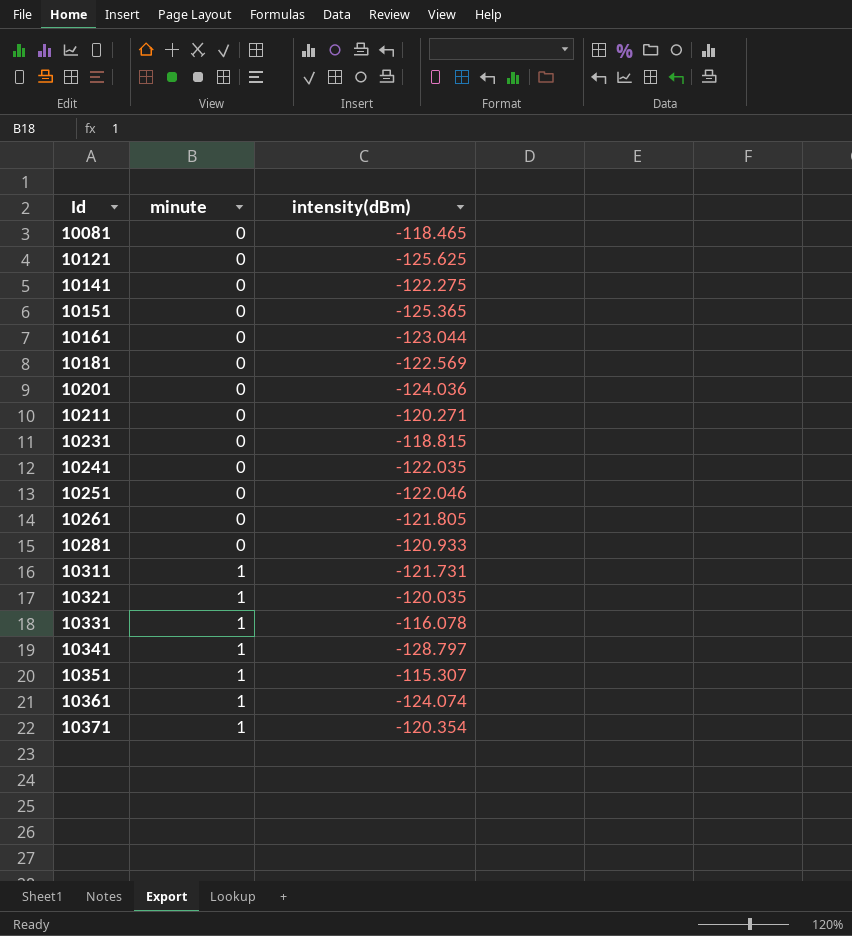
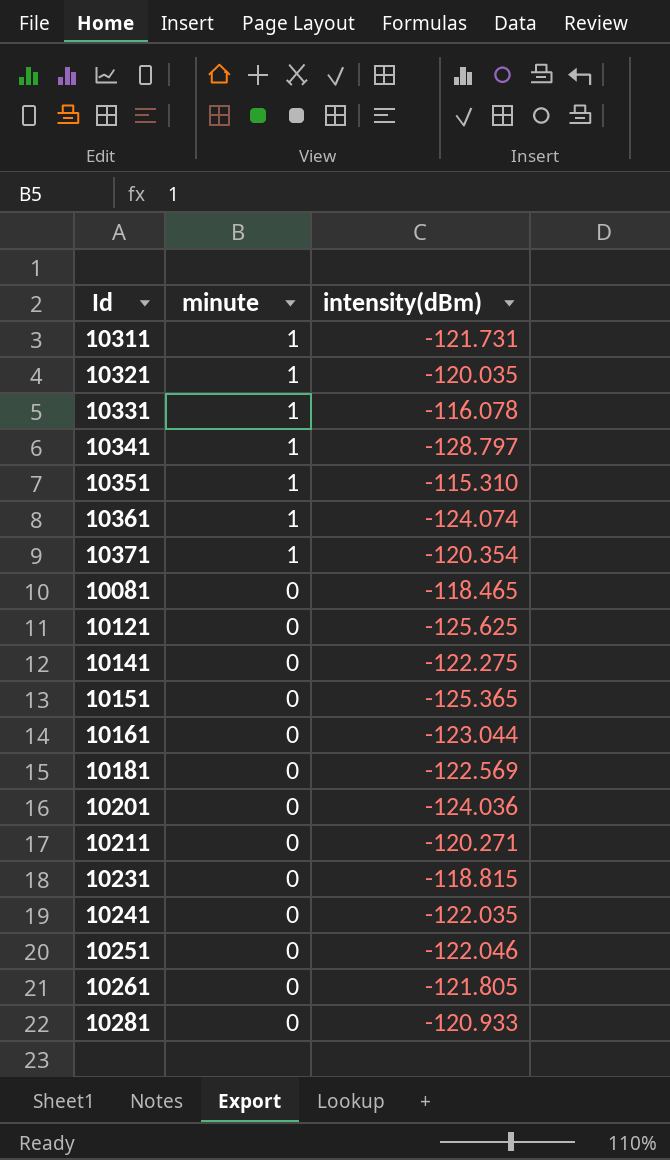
row order: Id ascending -> minute descending
10351 | intensity(dBm): -115.307 -> -115.310

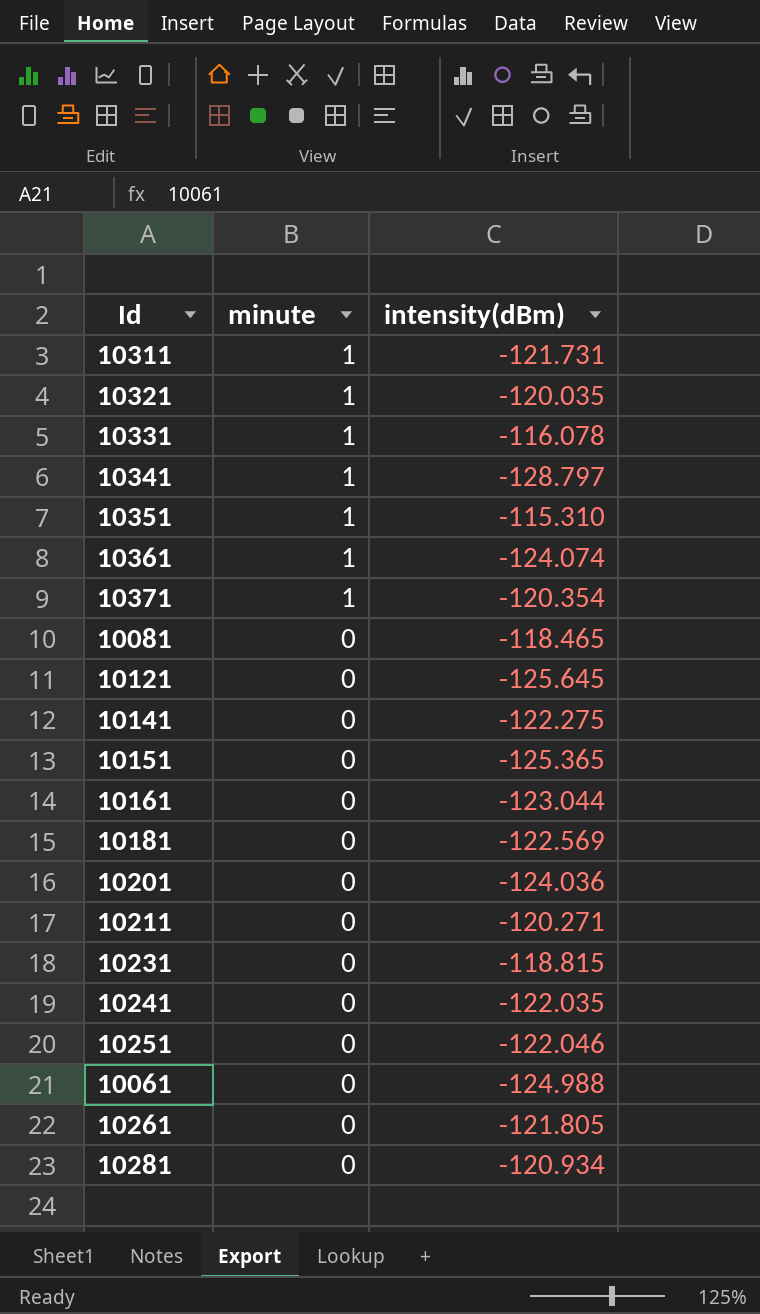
10121 | intensity(dBm): -125.625 -> -125.645
row 10061: none -> 0 | -124.988
10281 | intensity(dBm): -120.933 -> -120.934

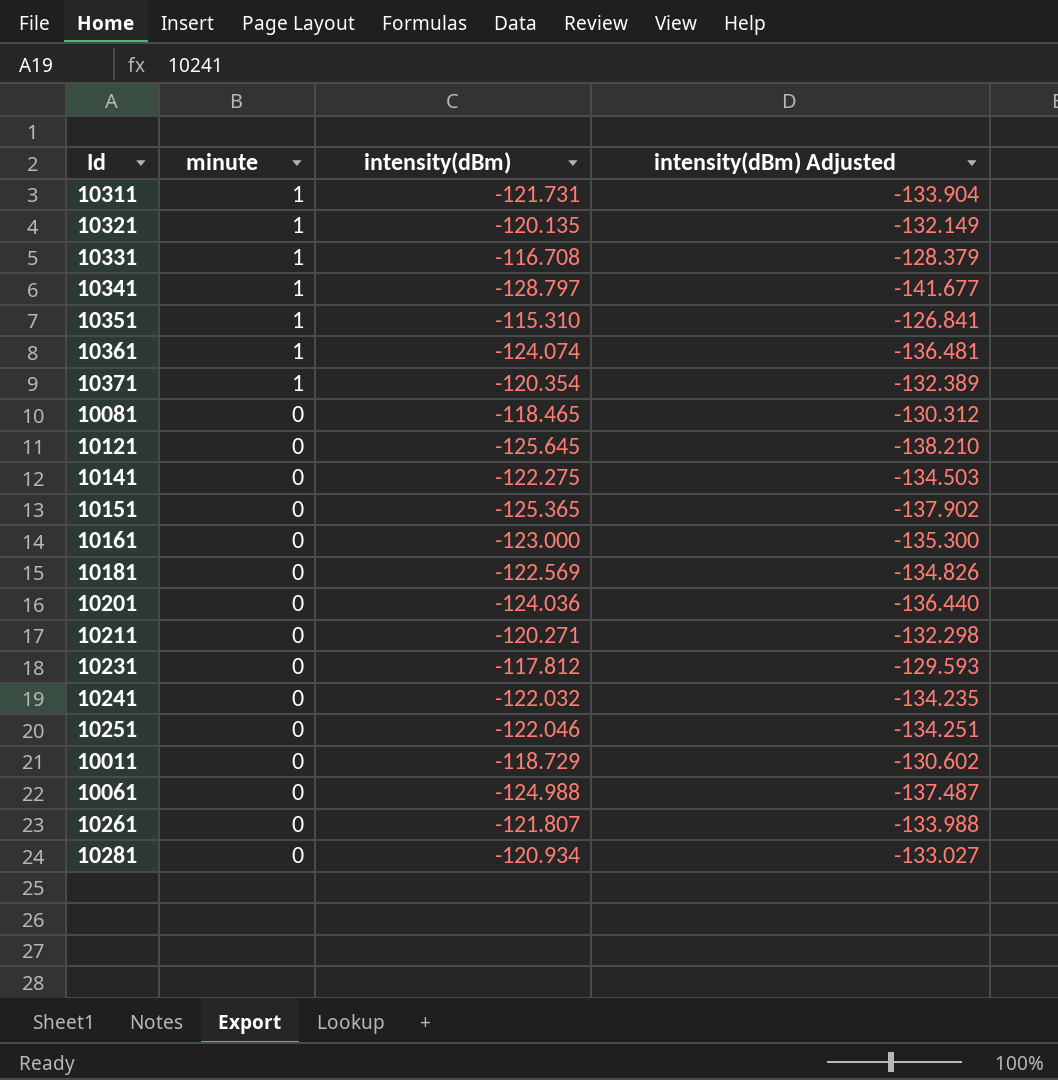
column intensity(dBm) Adjusted | formula: none -> [intensity(dBm)] * 1.1
10321 | intensity(dBm): -120.035 -> -120.135
10331 | intensity(dBm): -116.078 -> -116.708
10161 | intensity(dBm): -123.044 -> -123.000
10231 | intensity(dBm): -118.815 -> -117.812
10241 | intensity(dBm): -122.035 -> -122.032
row 10011: none -> 0 | -118.729 | -130.602
10261 | intensity(dBm): -121.805 -> -121.807

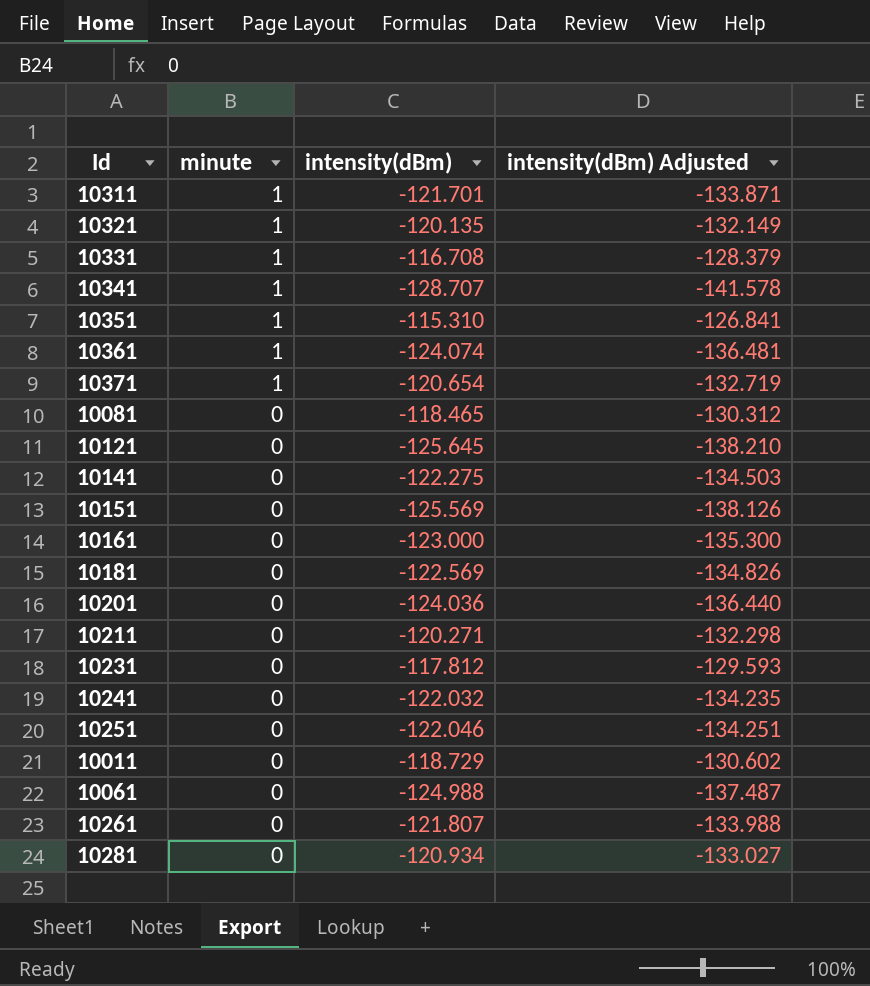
10311 | intensity(dBm): -121.731 -> -121.701
10311 | intensity(dBm) Adjusted: -133.904 -> -133.871
10341 | intensity(dBm): -128.797 -> -128.707
10341 | intensity(dBm) Adjusted: -141.677 -> -141.578
10371 | intensity(dBm): -120.354 -> -120.654
10371 | intensity(dBm) Adjusted: -132.389 -> -132.719
10151 | intensity(dBm): -125.365 -> -125.569
10151 | intensity(dBm) Adjusted: -137.902 -> -138.126

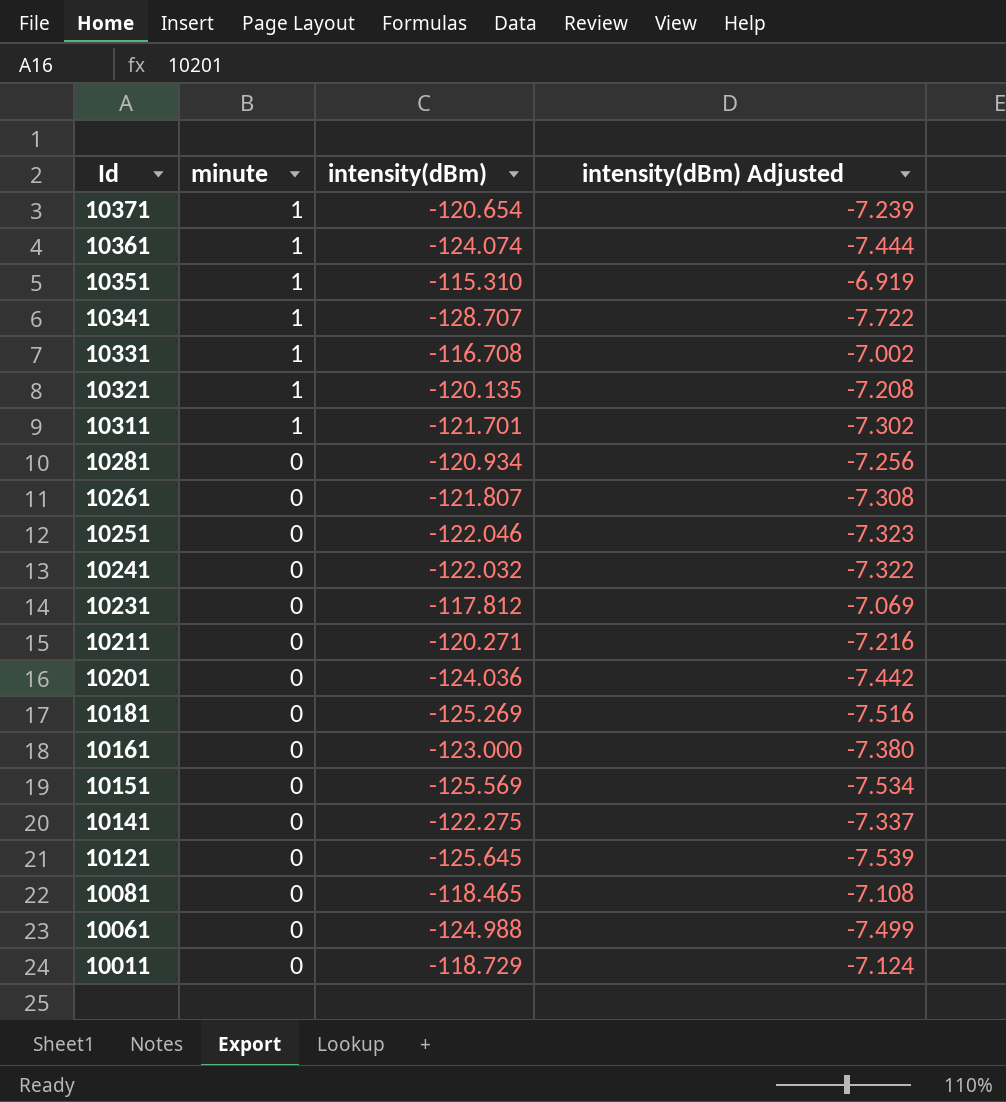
row order: minute descending -> Id descending
column intensity(dBm) Adjusted | formula: [intensity(dBm)] * 1.1 -> [intensity(dBm)] * 0.06
10181 | intensity(dBm): -122.569 -> -125.269

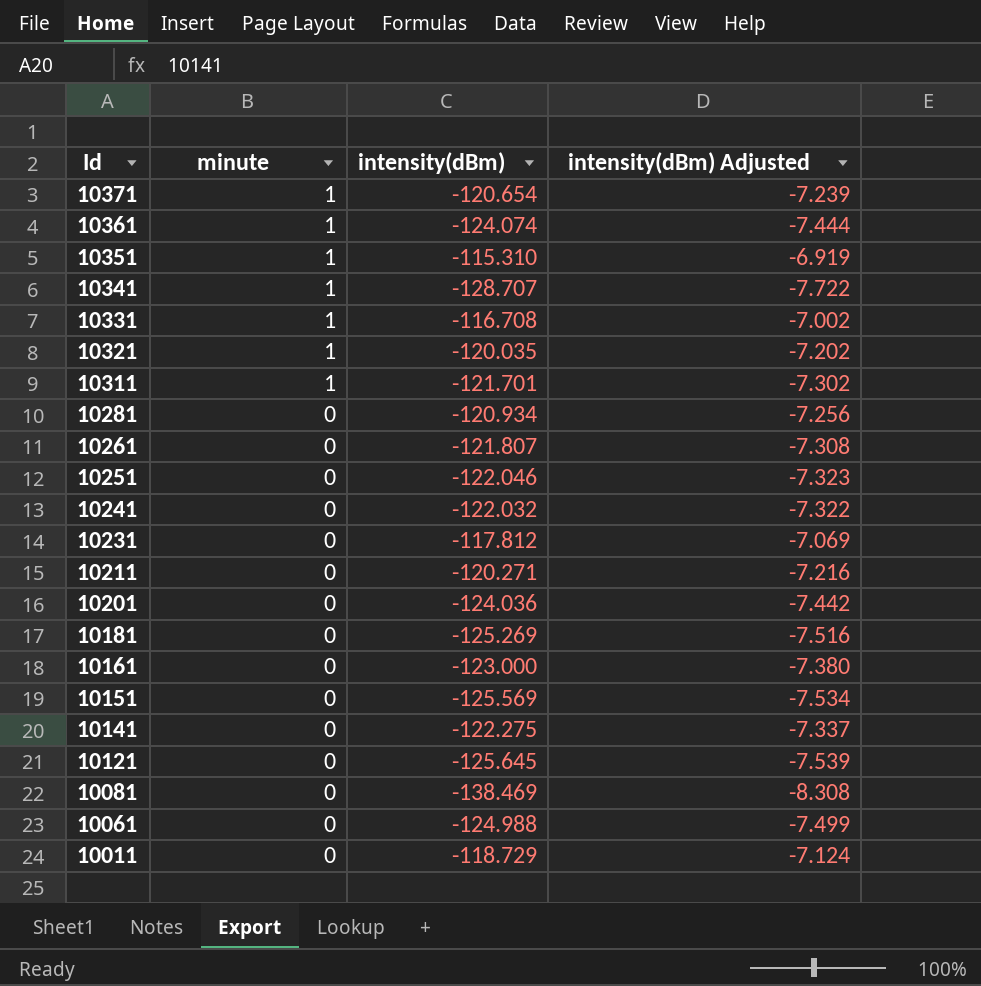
10321 | intensity(dBm): -120.135 -> -120.035
10321 | intensity(dBm) Adjusted: -7.208 -> -7.202
10081 | intensity(dBm): -118.465 -> -138.469
10081 | intensity(dBm) Adjusted: -7.108 -> -8.308

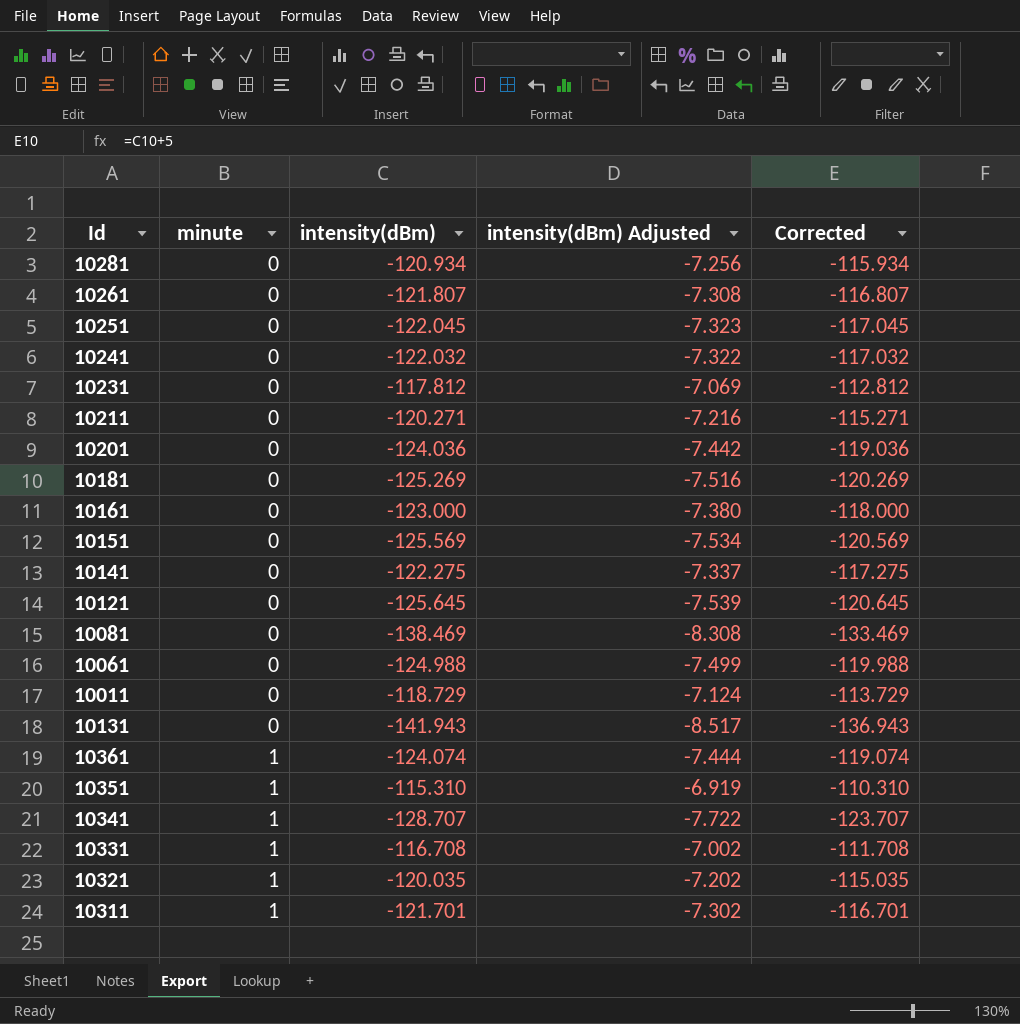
row order: Id descending -> minute ascending
column Corrected | formula: none -> [intensity(dBm)] + 5
row 10371: 1 | -120.654 | -7.239 -> none
10251 | intensity(dBm): -122.046 -> -122.045
row 10131: none -> 0 | -141.943 | -8.517 | -136.943

